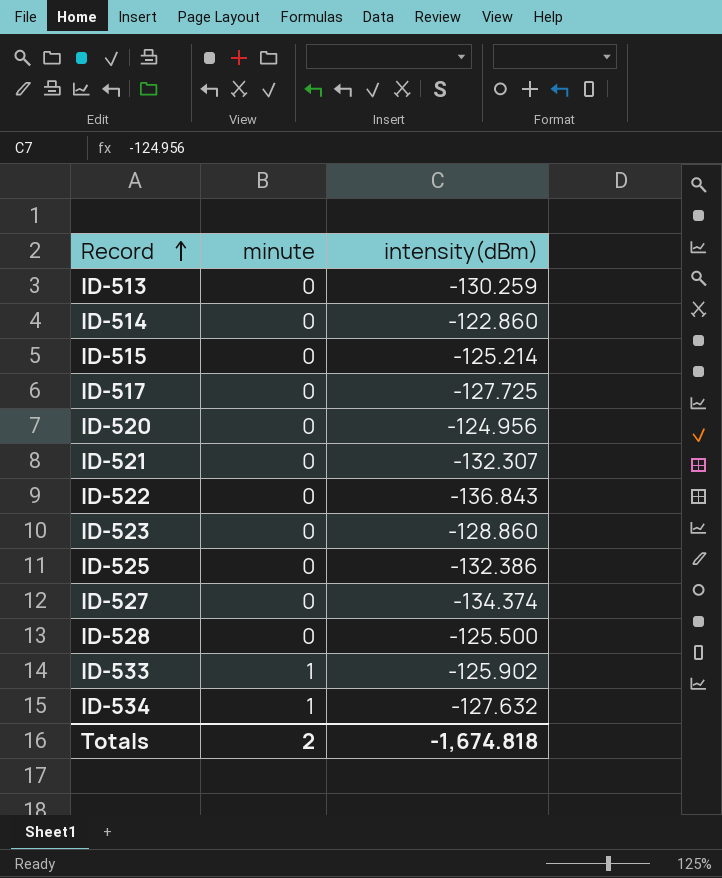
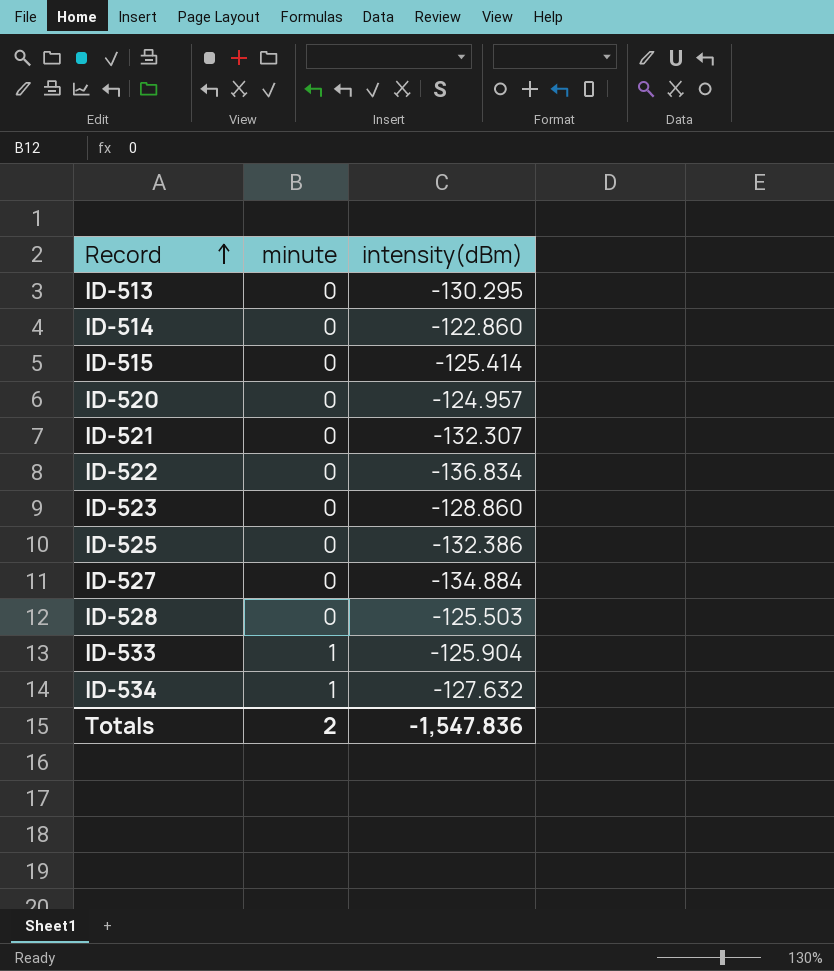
row ID-517: 0 | -127.725 -> none
ID-513 | intensity(dBm): -130.259 -> -130.295
ID-515 | intensity(dBm): -125.214 -> -125.414
ID-520 | intensity(dBm): -124.956 -> -124.957
ID-522 | intensity(dBm): -136.843 -> -136.834
ID-527 | intensity(dBm): -134.374 -> -134.884
ID-528 | intensity(dBm): -125.500 -> -125.503
ID-533 | intensity(dBm): -125.902 -> -125.904
Totals | intensity(dBm): -1,674.818 -> -1,547.836

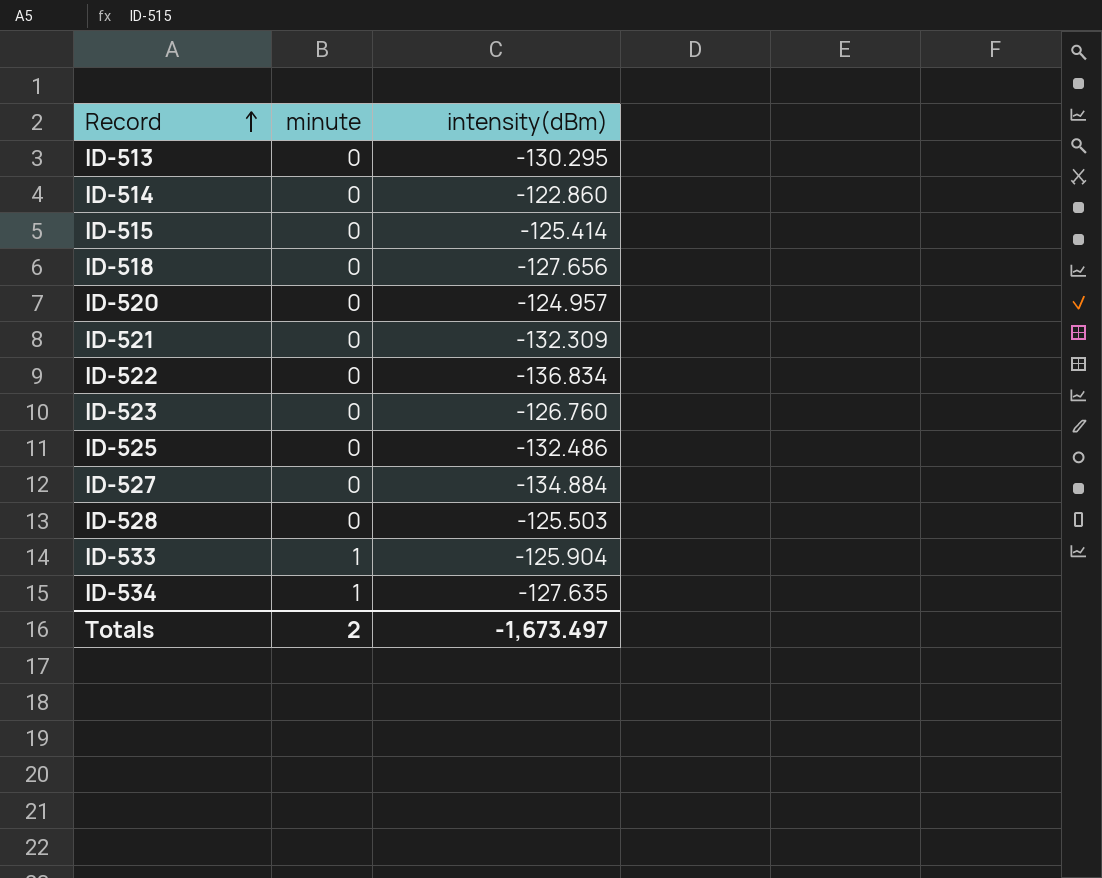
row ID-518: none -> 0 | -127.656
ID-521 | intensity(dBm): -132.307 -> -132.309
ID-523 | intensity(dBm): -128.860 -> -126.760
ID-525 | intensity(dBm): -132.386 -> -132.486
ID-534 | intensity(dBm): -127.632 -> -127.635
Totals | intensity(dBm): -1,547.836 -> -1,673.497

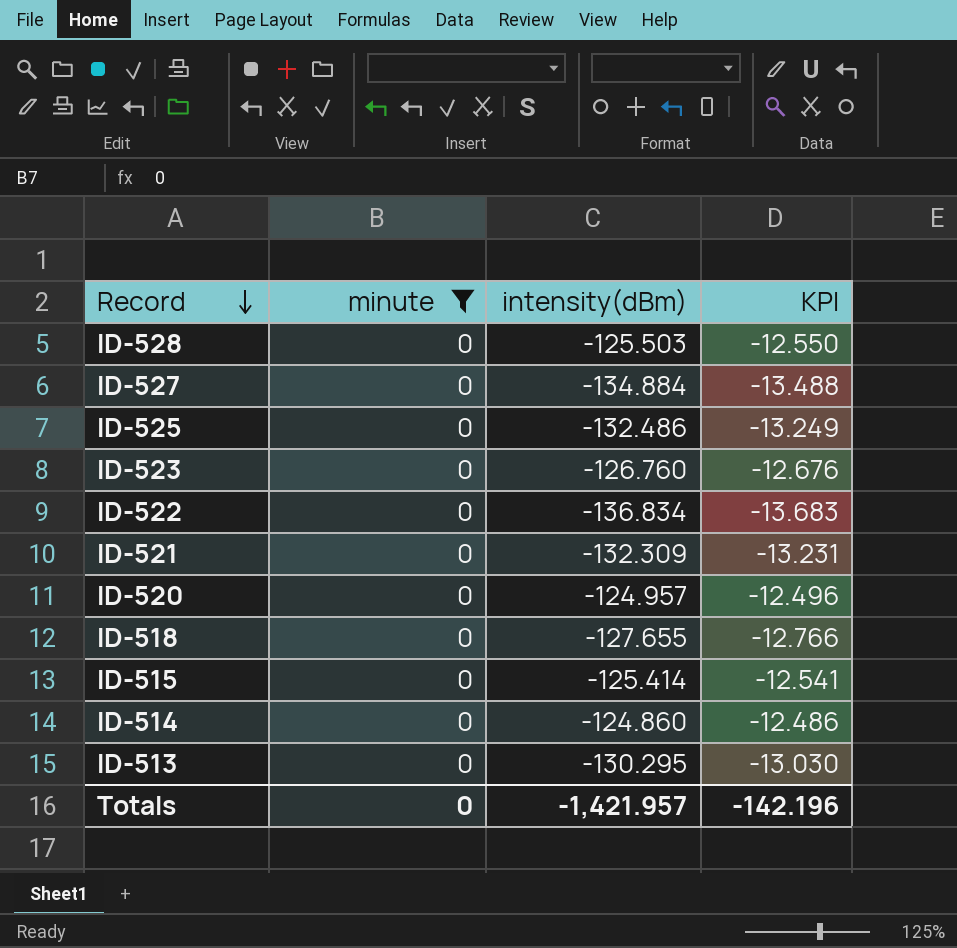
filter: none -> minute = 0
row order: Record ascending -> Record descending
column KPI | formula: none -> [intensity(dBm)] * 0.1
ID-518 | intensity(dBm): -127.656 -> -127.655
ID-514 | intensity(dBm): -122.860 -> -124.860
Totals | minute: 2 -> 0
Totals | intensity(dBm): -1,673.497 -> -1,421.957

